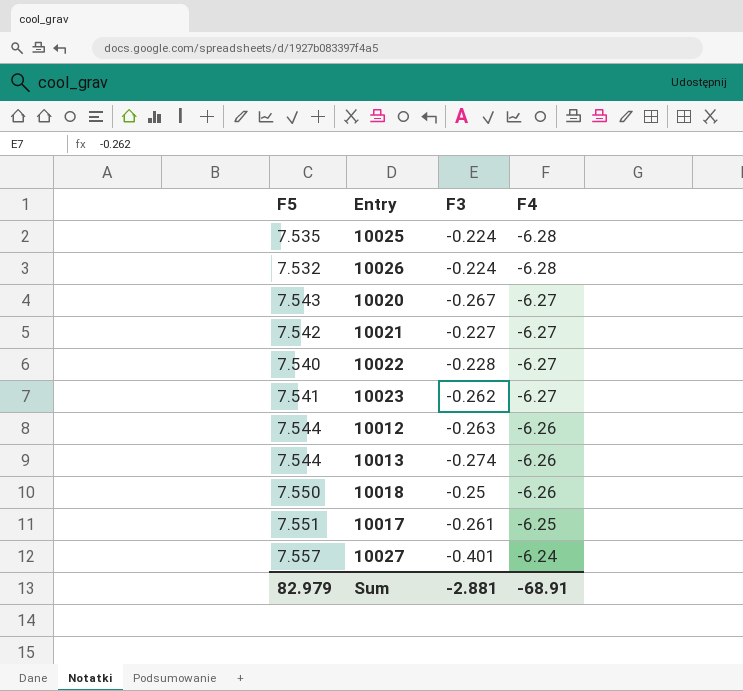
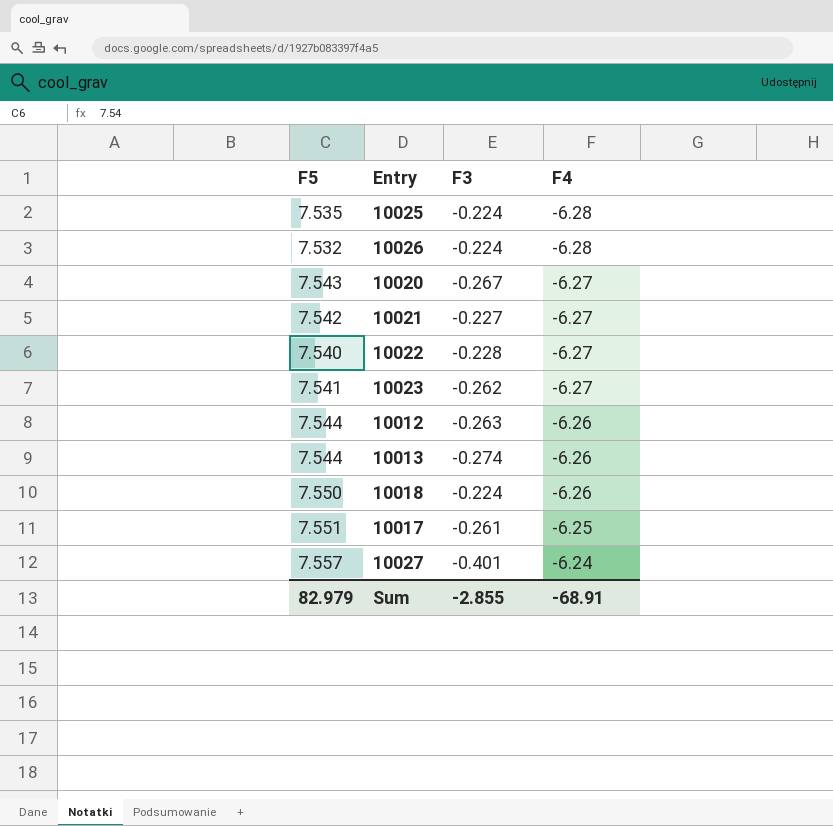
10018 | F3: -0.25 -> -0.224
Sum | F3: -2.881 -> -2.855

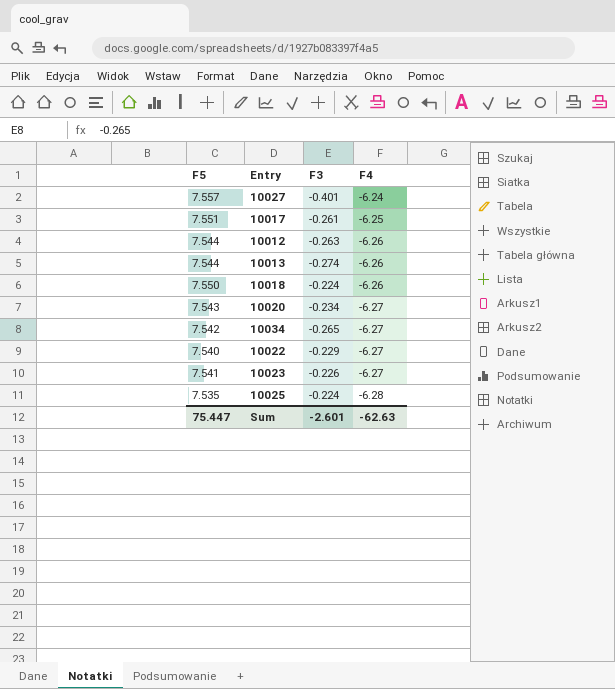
row order: F4 ascending -> F4 descending
row 10026: 7.532 | -0.224 | -6.28 -> none
row 10021: 7.542 | -0.227 | -6.27 -> none
10020 | F3: -0.267 -> -0.234
row 10034: none -> 7.542 | -0.265 | -6.27
10022 | F3: -0.228 -> -0.229
10023 | F3: -0.262 -> -0.226
Sum | F5: 82.979 -> 75.447
Sum | F3: -2.855 -> -2.601
Sum | F4: -68.91 -> -62.63

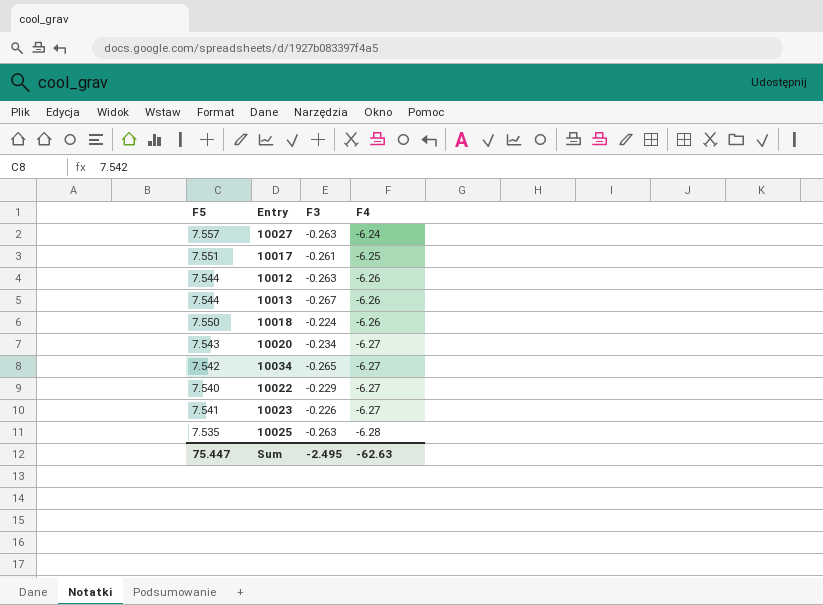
10027 | F3: -0.401 -> -0.263
10013 | F3: -0.274 -> -0.267
10025 | F3: -0.224 -> -0.263
Sum | F3: -2.601 -> -2.495

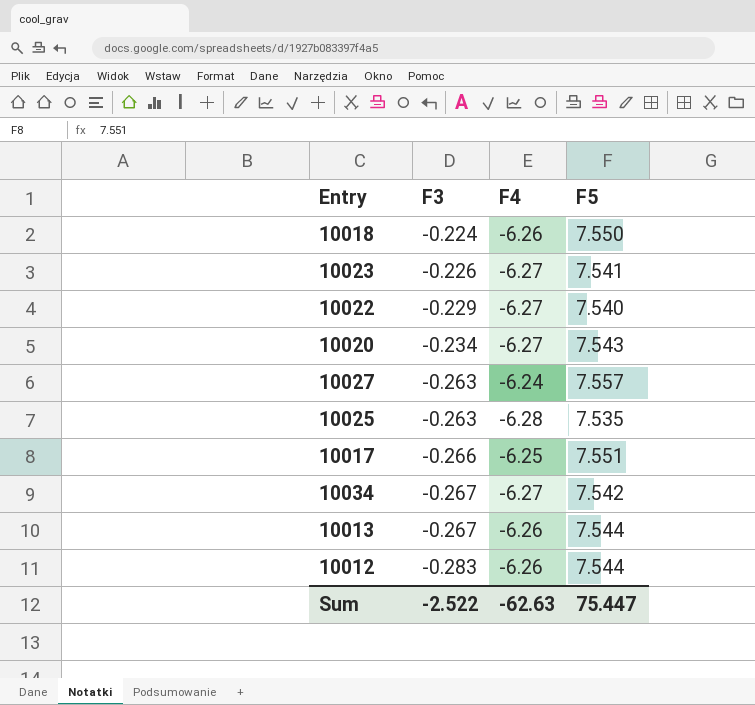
row order: F4 descending -> F3 descending
column F5 | position: 1 -> 4
10017 | F3: -0.261 -> -0.266
10034 | F3: -0.265 -> -0.267
10012 | F3: -0.263 -> -0.283
Sum | F3: -2.495 -> -2.522

